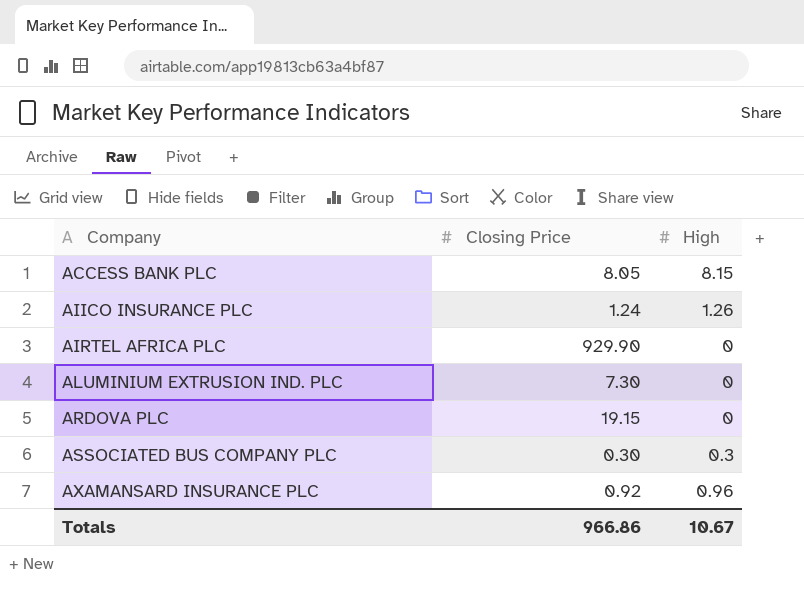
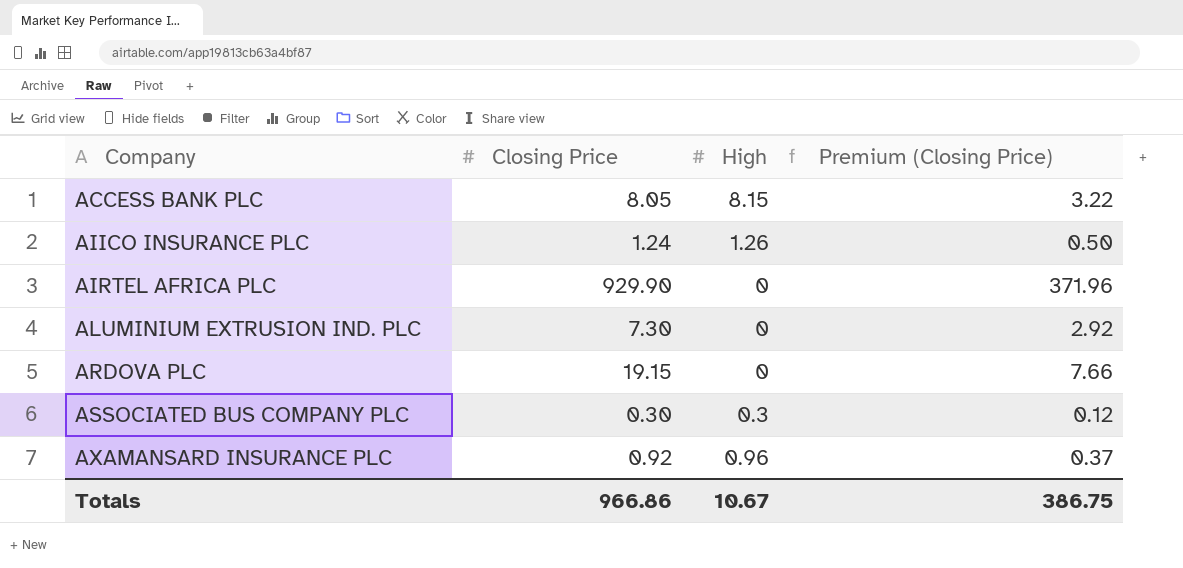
column Premium (Closing Price) | formula: none -> [Closing Price] * 0.4

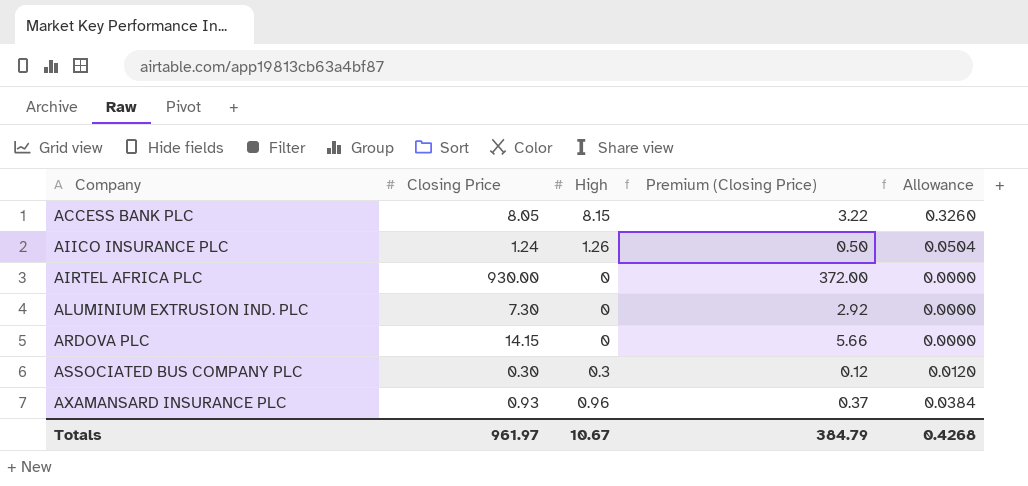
column Allowance | formula: none -> [High] * 0.04
AIRTEL AFRICA PLC | Closing Price: 929.90 -> 930.00
AIRTEL AFRICA PLC | Premium (Closing Price): 371.96 -> 372.00
ARDOVA PLC | Closing Price: 19.15 -> 14.15
ARDOVA PLC | Premium (Closing Price): 7.66 -> 5.66
AXAMANSARD INSURANCE PLC | Closing Price: 0.92 -> 0.93
Totals | Closing Price: 966.86 -> 961.97
Totals | Premium (Closing Price): 386.75 -> 384.79

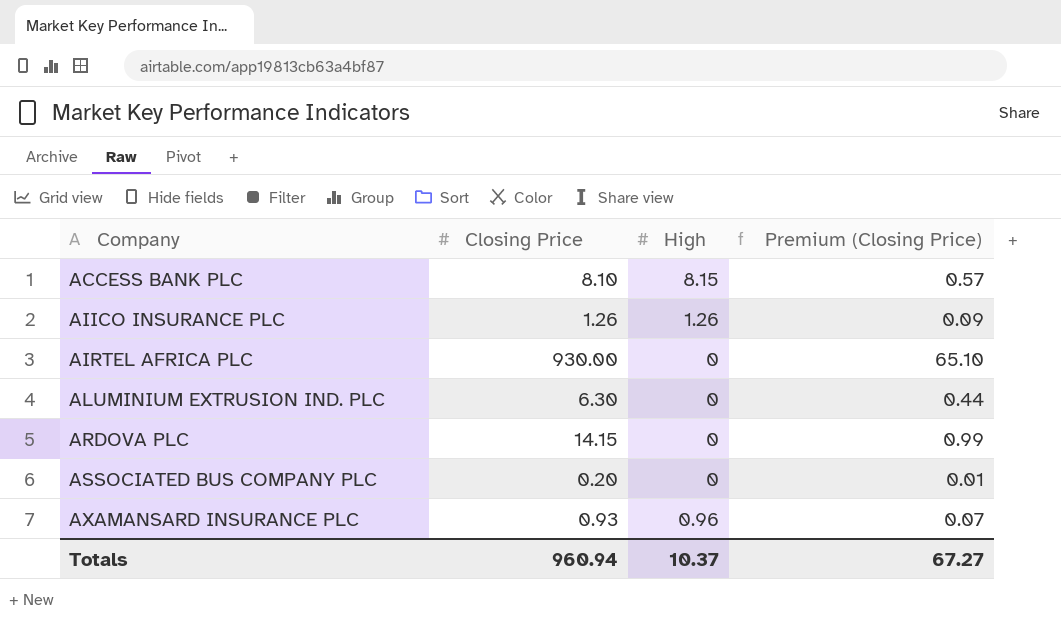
column Allowance | formula: [High] * 0.04 -> none
column Premium (Closing Price) | formula: [Closing Price] * 0.4 -> [Closing Price] * 0.07
ACCESS BANK PLC | Closing Price: 8.05 -> 8.10
AIICO INSURANCE PLC | Closing Price: 1.24 -> 1.26
ALUMINIUM EXTRUSION IND. PLC | Closing Price: 7.30 -> 6.30
ASSOCIATED BUS COMPANY PLC | Closing Price: 0.30 -> 0.20
ASSOCIATED BUS COMPANY PLC | High: 0.3 -> 0
Totals | Closing Price: 961.97 -> 960.94
Totals | High: 10.67 -> 10.37
Totals | Premium (Closing Price): 384.79 -> 67.27

